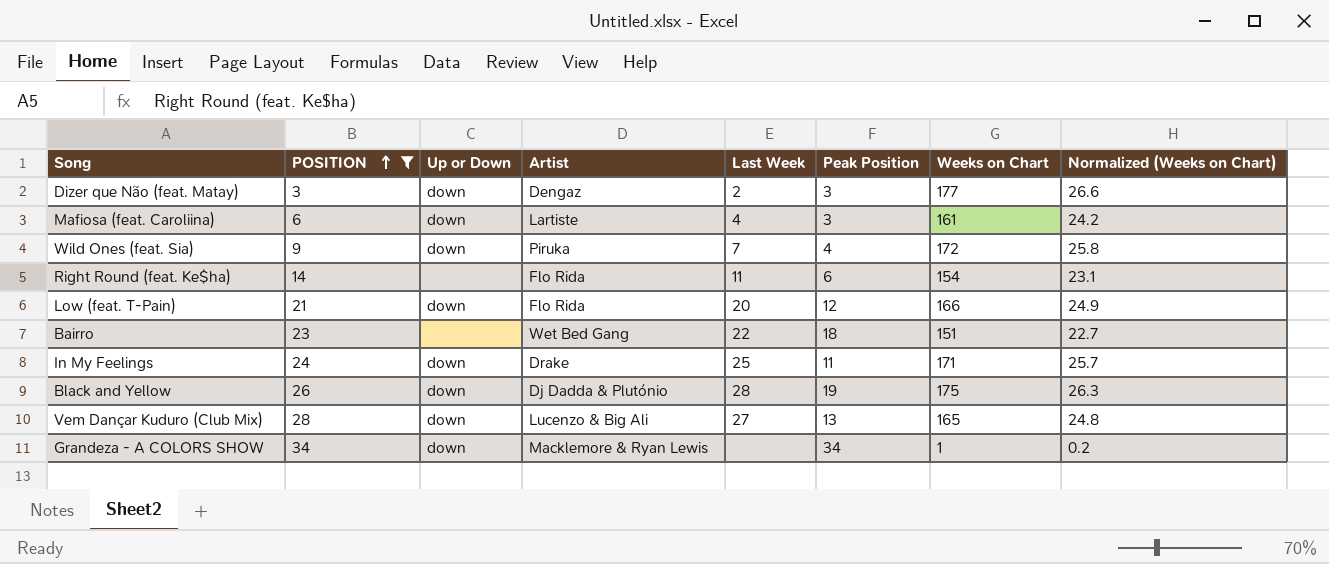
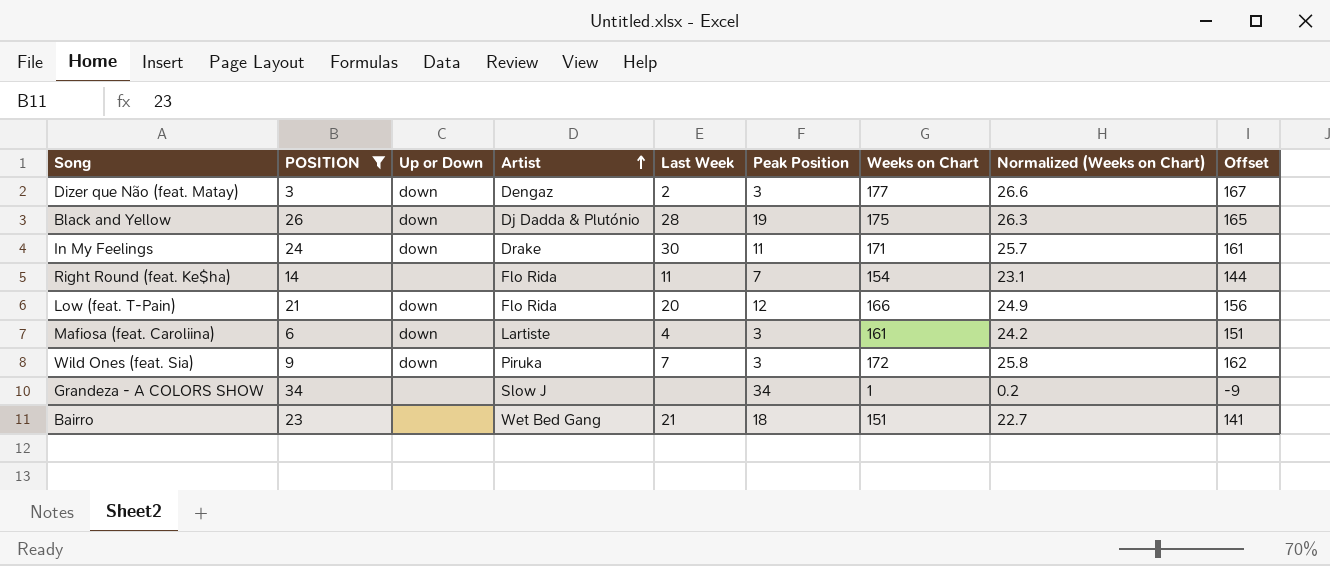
row order: POSITION ascending -> Artist ascending
column Offset | formula: none -> [Weeks on Chart] - 10
row Vem Dançar Kuduro (Club Mix): 28 | down | Lucenzo & Big Ali | 27 | 13 | 165 | 24.8 -> none
In My Feelings | Last Week: 25 -> 30
Right Round (feat. Ke$ha) | Peak Position: 6 -> 7
Wild Ones (feat. Sia) | Peak Position: 4 -> 3
Grandeza - A COLORS SHOW | Up or Down: down -> none
Grandeza - A COLORS SHOW | Artist: Macklemore & Ryan Lewis -> Slow J
Bairro | Last Week: 22 -> 21

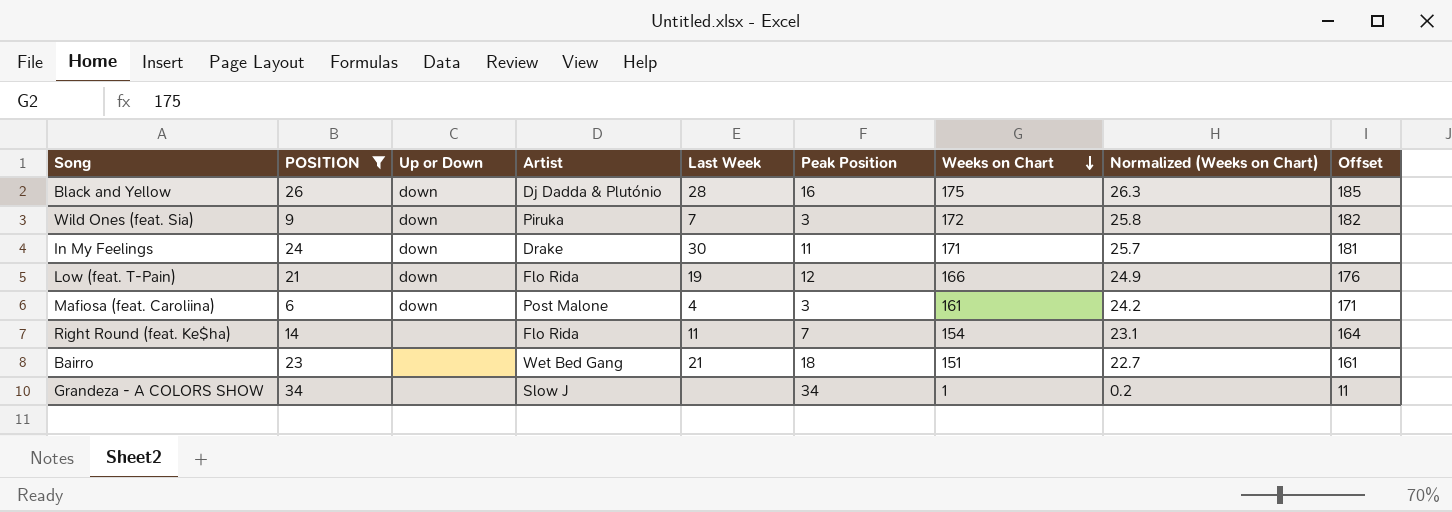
row order: Artist ascending -> Weeks on Chart descending
column Offset | formula: [Weeks on Chart] - 10 -> [Weeks on Chart] + 10
row Dizer que Não (feat. Matay): 3 | down | Dengaz | 2 | 3 | 177 | 26.6 | 167 -> none
Black and Yellow | Peak Position: 19 -> 16
Low (feat. T-Pain) | Last Week: 20 -> 19
Mafiosa (feat. Caroliina) | Artist: Lartiste -> Post Malone

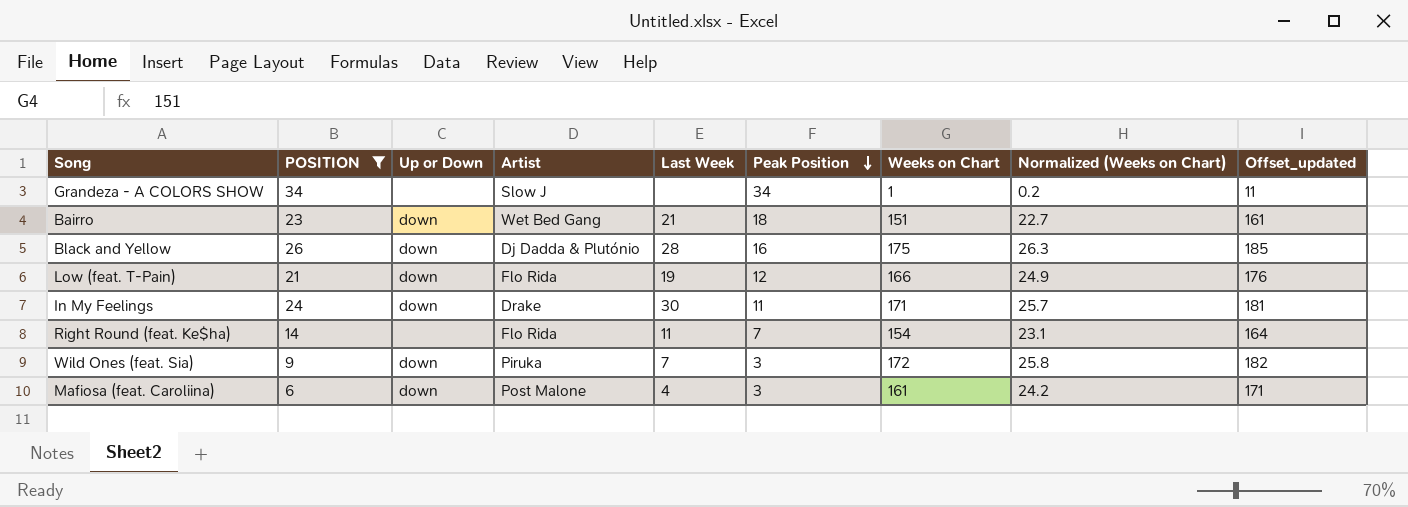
row order: Weeks on Chart descending -> Peak Position descending
column name: Offset -> Offset_updated
Bairro | Up or Down: none -> down

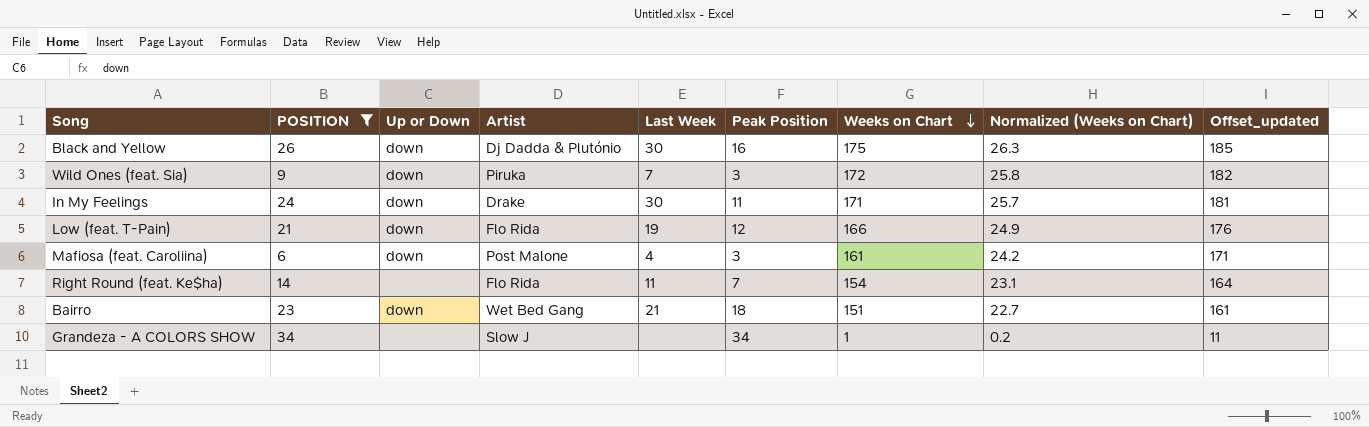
row order: Peak Position descending -> Weeks on Chart descending
Black and Yellow | Last Week: 28 -> 30

